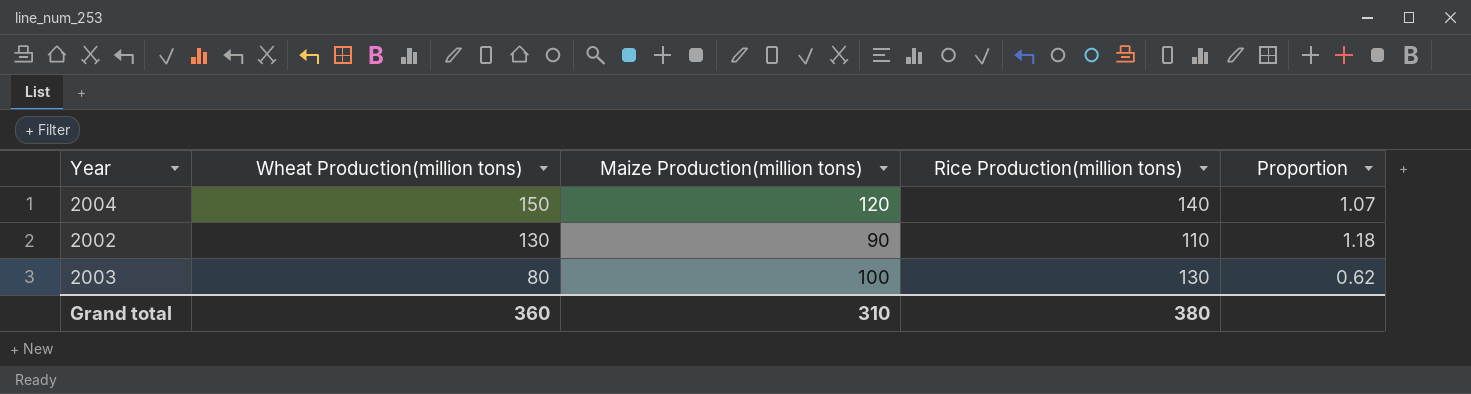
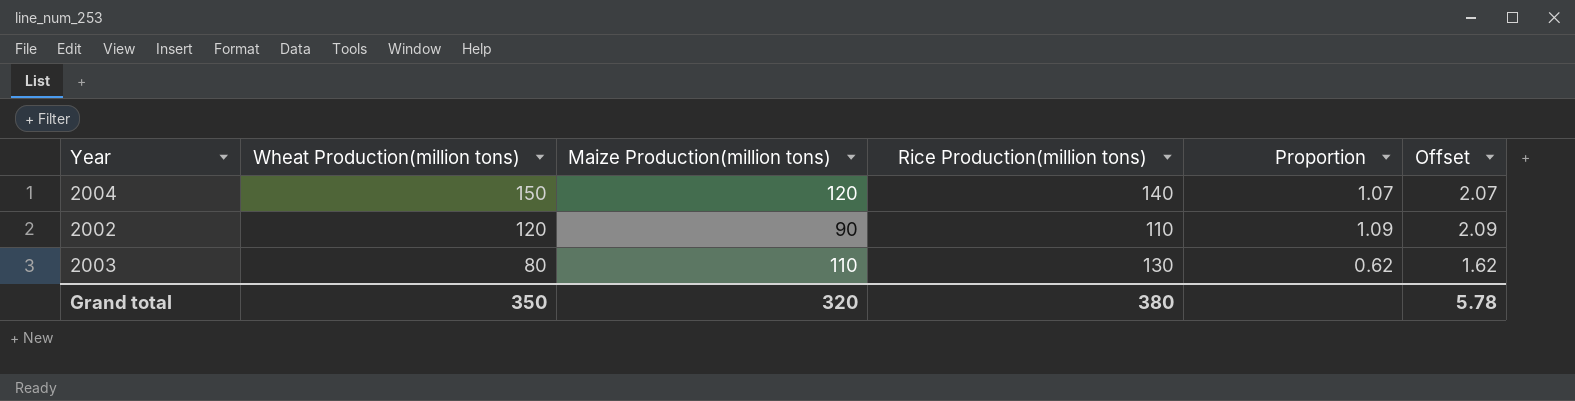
column Offset | formula: none -> [Proportion] + 1
2002 | Wheat Production(million tons): 130 -> 120
2002 | Proportion: 1.18 -> 1.09
2003 | Maize Production(million tons): 100 -> 110
Grand total | Wheat Production(million tons): 360 -> 350
Grand total | Maize Production(million tons): 310 -> 320

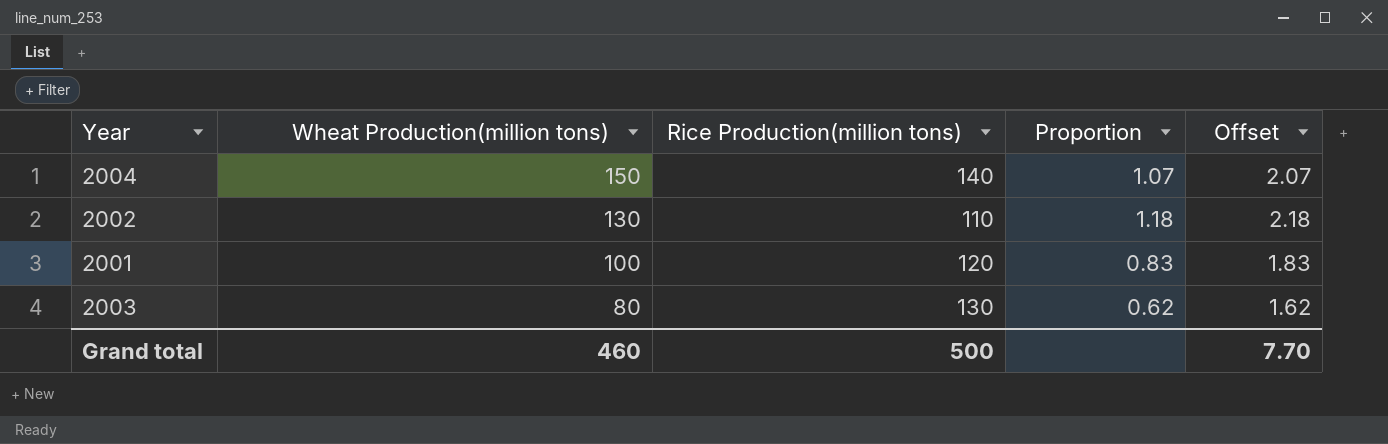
column Maize Production(million tons) | position: 3 -> none
2002 | Wheat Production(million tons): 120 -> 130
2002 | Proportion: 1.09 -> 1.18
2002 | Offset: 2.09 -> 2.18
row 2001: none -> 100 | 120 | 0.83 | 1.83
Grand total | Wheat Production(million tons): 350 -> 460
Grand total | Rice Production(million tons): 380 -> 500
Grand total | Offset: 5.78 -> 7.70

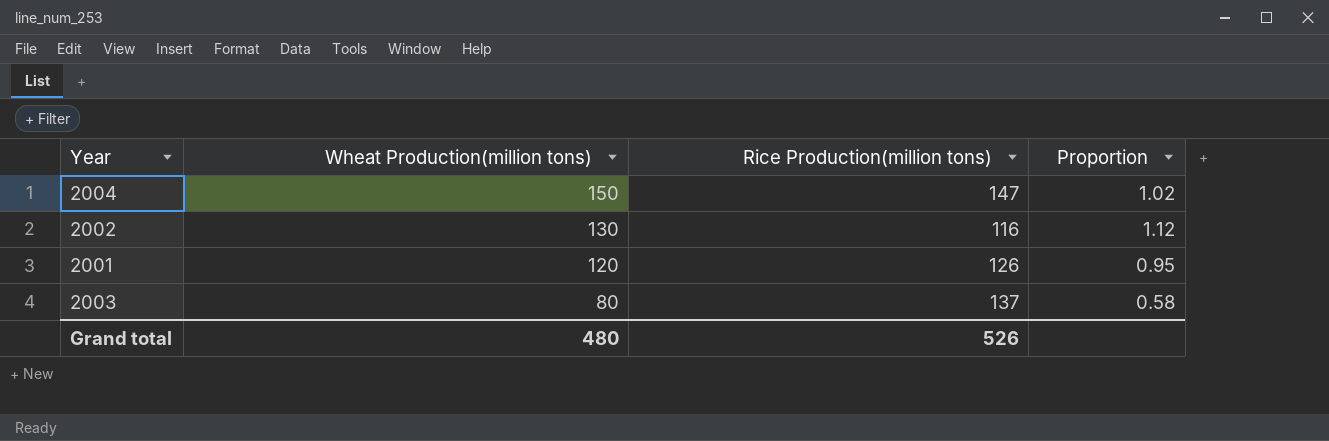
column Offset | formula: [Proportion] + 1 -> none
2004 | Rice Production(million tons): 140 -> 147
2004 | Proportion: 1.07 -> 1.02
2002 | Rice Production(million tons): 110 -> 116
2002 | Proportion: 1.18 -> 1.12
2001 | Wheat Production(million tons): 100 -> 120
2001 | Rice Production(million tons): 120 -> 126
2001 | Proportion: 0.83 -> 0.95
2003 | Rice Production(million tons): 130 -> 137
2003 | Proportion: 0.62 -> 0.58
Grand total | Wheat Production(million tons): 460 -> 480
Grand total | Rice Production(million tons): 500 -> 526

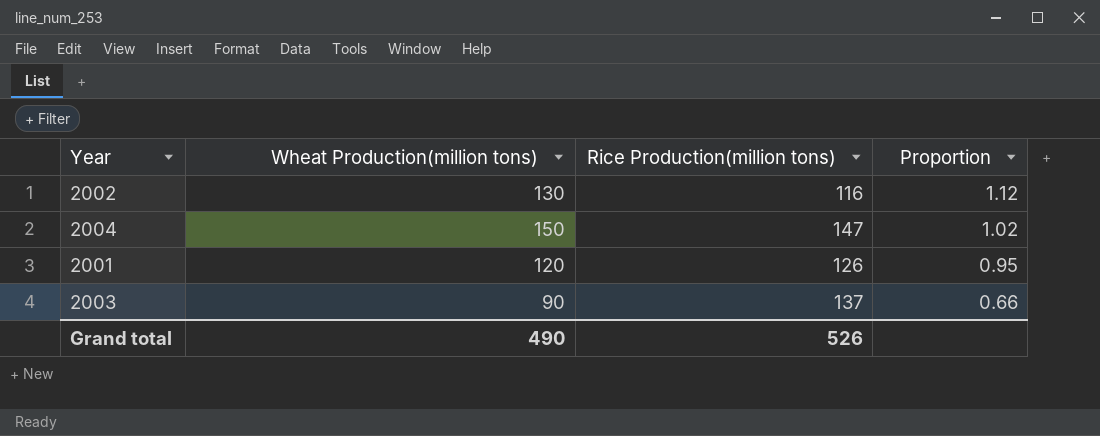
row order: Wheat Production(million tons) descending -> Proportion descending
2003 | Wheat Production(million tons): 80 -> 90
2003 | Proportion: 0.58 -> 0.66
Grand total | Wheat Production(million tons): 480 -> 490

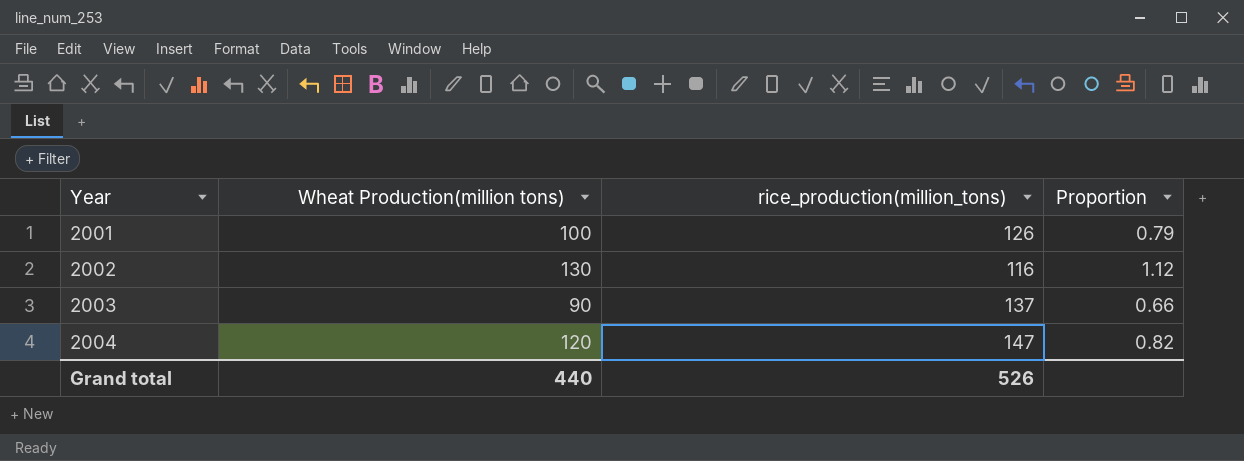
row order: Proportion descending -> Year ascending
column name: Rice Production(million tons) -> rice_production(million_tons)
2001 | Wheat Production(million tons): 120 -> 100
2001 | Proportion: 0.95 -> 0.79
2004 | Wheat Production(million tons): 150 -> 120
2004 | Proportion: 1.02 -> 0.82
Grand total | Wheat Production(million tons): 490 -> 440

